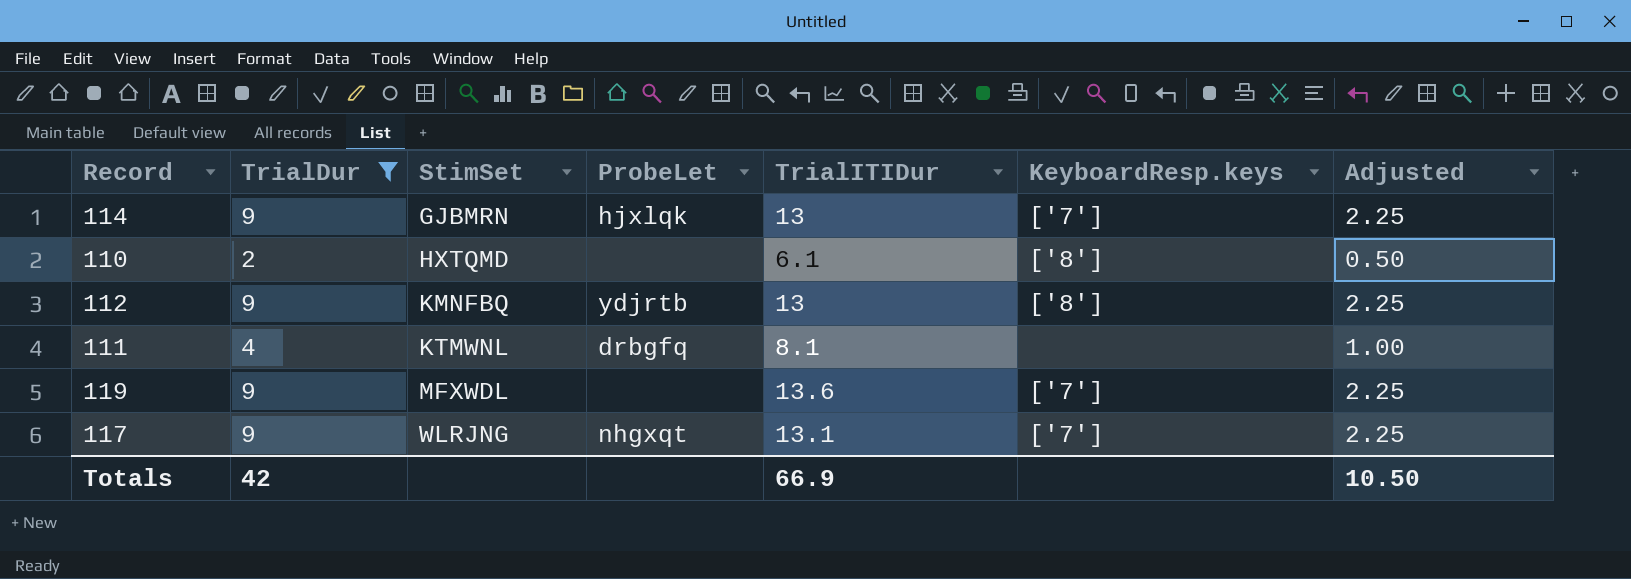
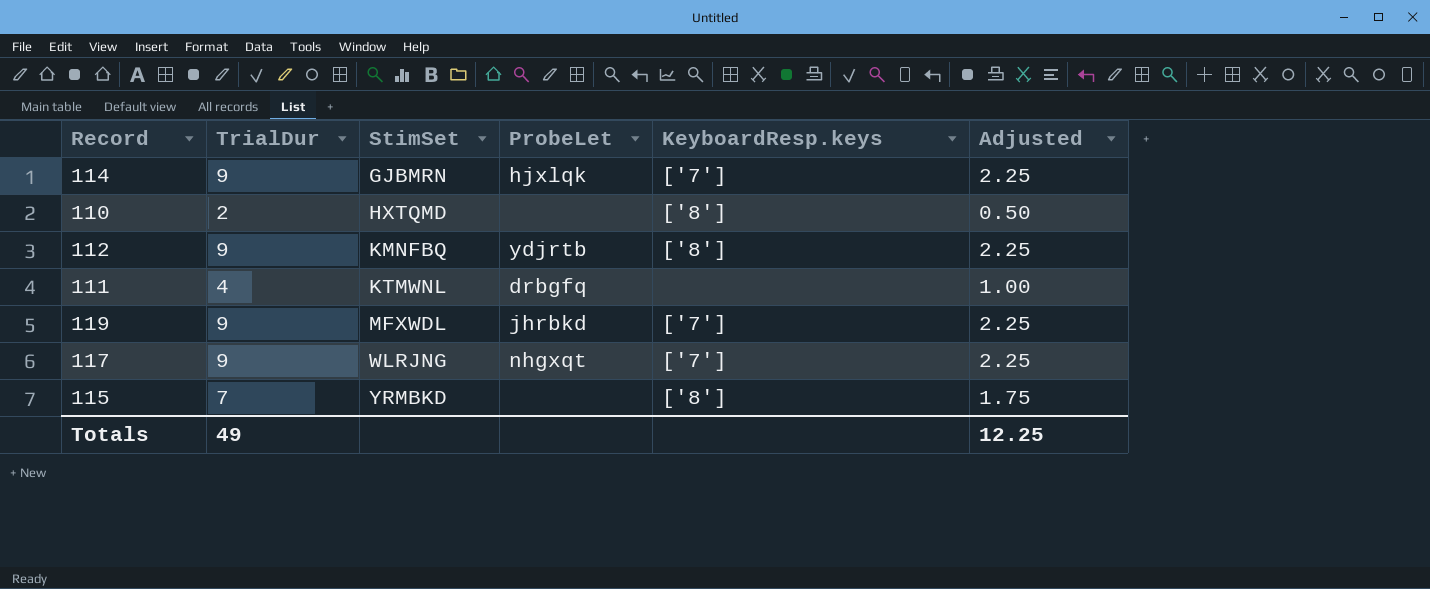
filter: TrialDur != 7 -> none
column TrialITIDur | position: 5 -> none
119 | ProbeLet: none -> jhrbkd
Totals | TrialDur: 42 -> 49
Totals | Adjusted: 10.50 -> 12.25

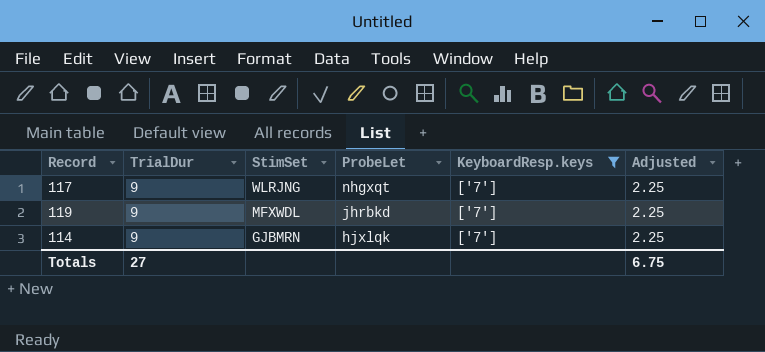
filter: none -> KeyboardResp.keys = ['7']
row order: StimSet ascending -> StimSet descending
Totals | TrialDur: 49 -> 27
Totals | Adjusted: 12.25 -> 6.75

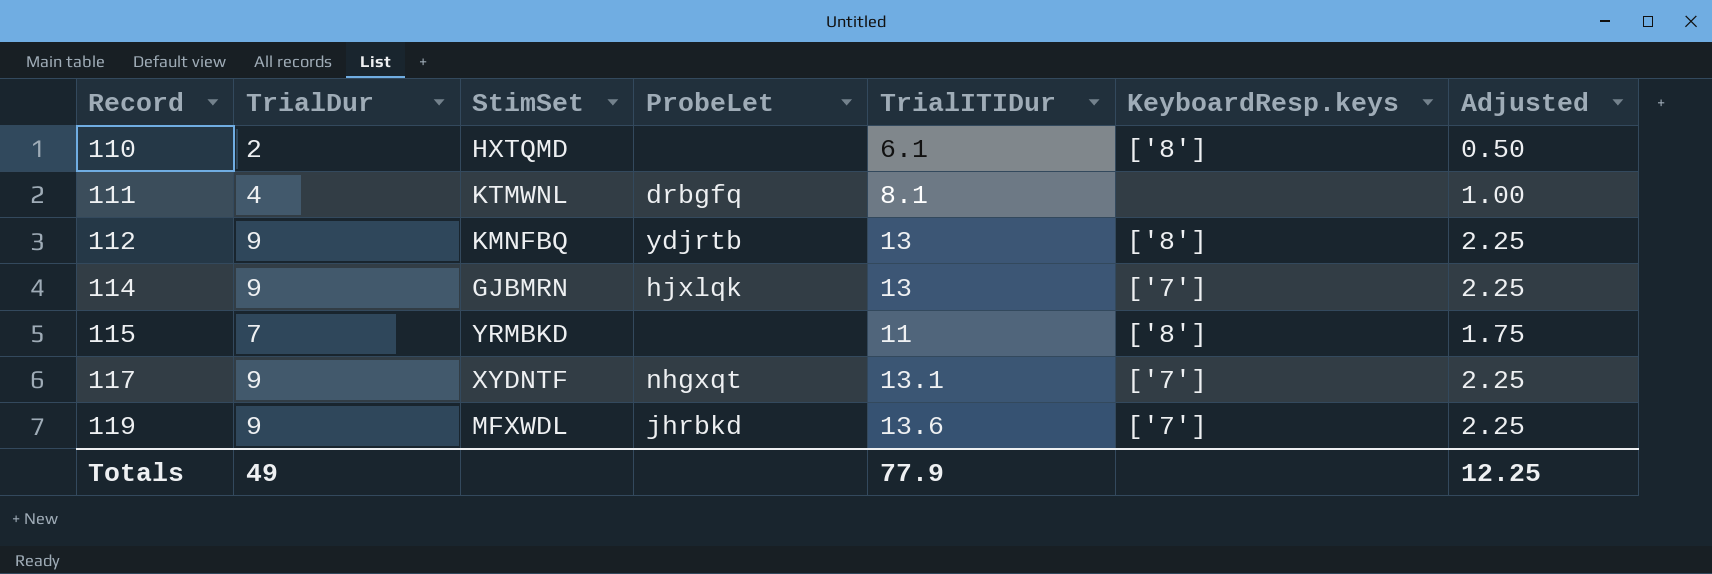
filter: KeyboardResp.keys = ['7'] -> none
row order: StimSet descending -> Record ascending
column TrialITIDur | position: none -> 5
117 | StimSet: WLRJNG -> XYDNTF
Totals | TrialDur: 27 -> 49
Totals | Adjusted: 6.75 -> 12.25

